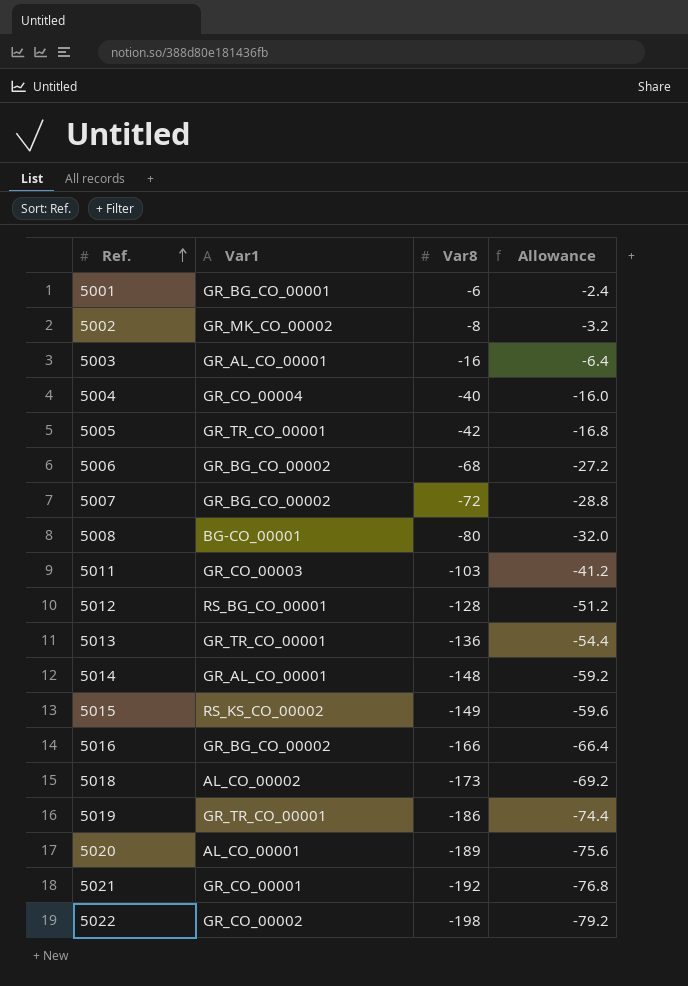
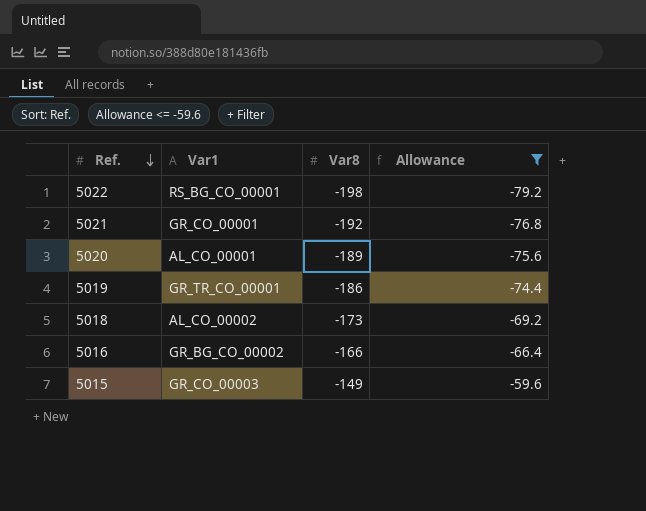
filter: none -> Allowance <= -59.6
row order: Ref. ascending -> Ref. descending
5022 | Var1: GR_CO_00002 -> RS_BG_CO_00001
5015 | Var1: RS_KS_CO_00002 -> GR_CO_00003

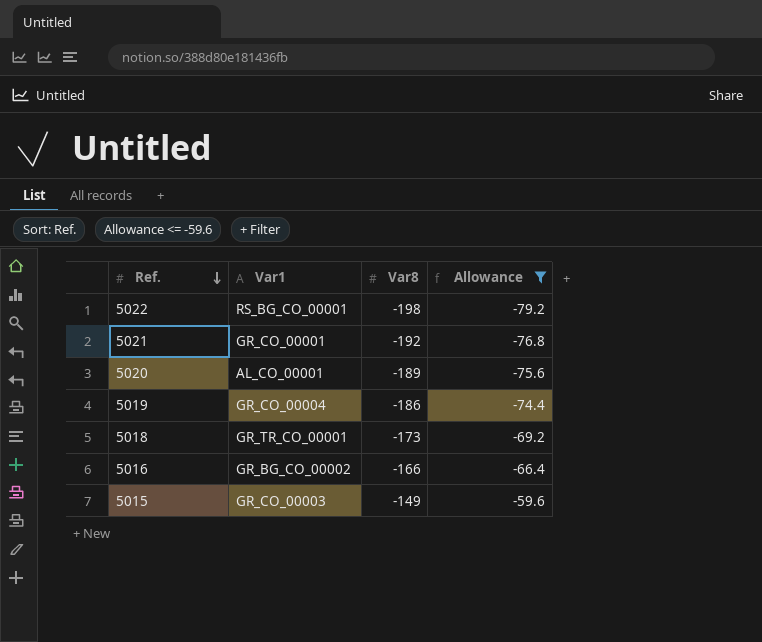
5019 | Var1: GR_TR_CO_00001 -> GR_CO_00004
5018 | Var1: AL_CO_00002 -> GR_TR_CO_00001

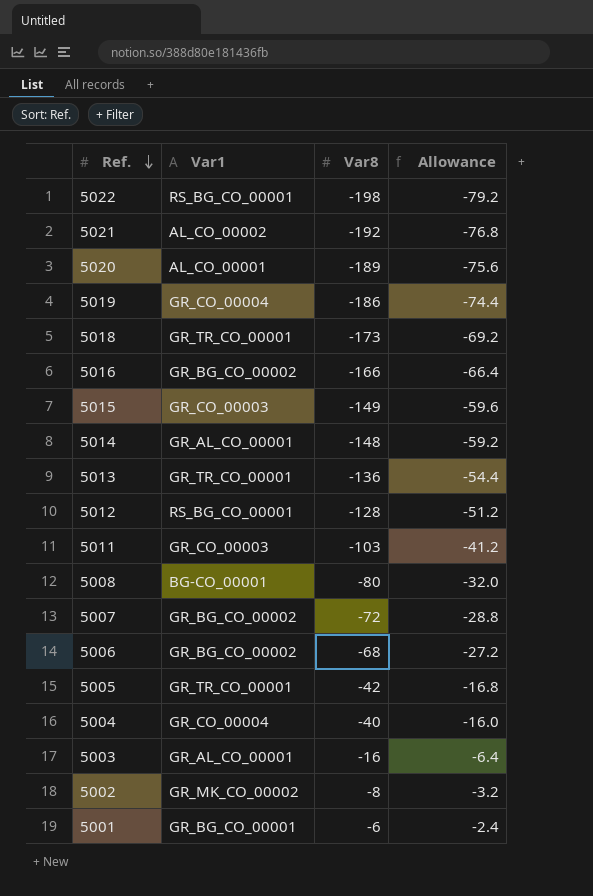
filter: Allowance <= -59.6 -> none
5021 | Var1: GR_CO_00001 -> AL_CO_00002

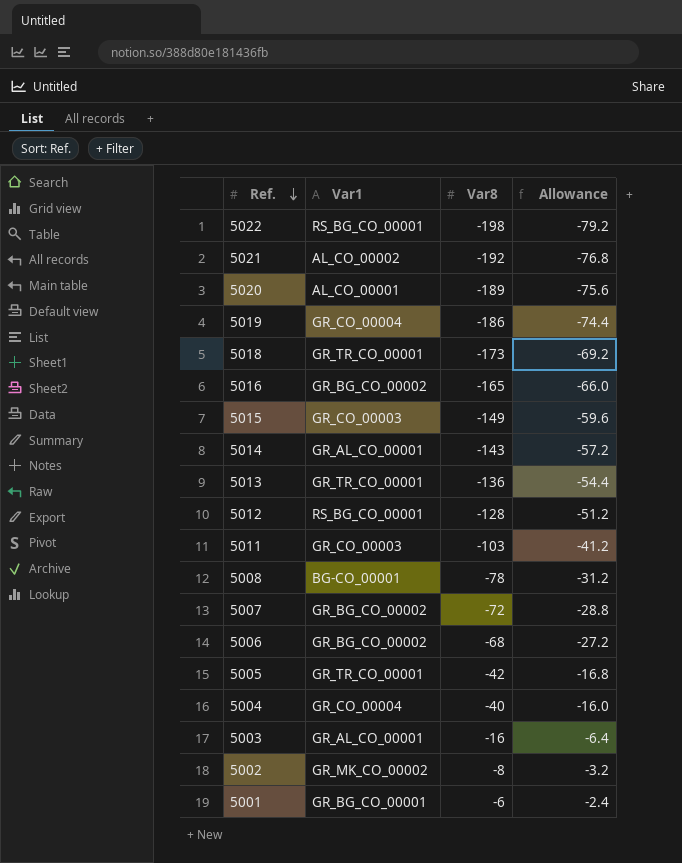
5016 | Var8: -166 -> -165
5016 | Allowance: -66.4 -> -66.0
5014 | Var8: -148 -> -143
5014 | Allowance: -59.2 -> -57.2
5008 | Var8: -80 -> -78
5008 | Allowance: -32.0 -> -31.2

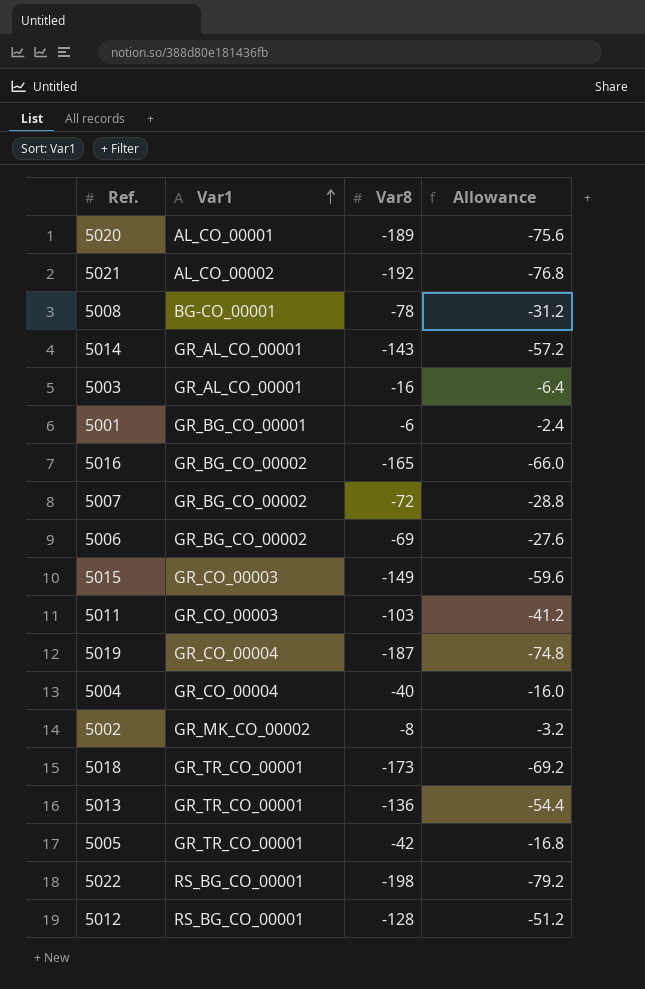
row order: Ref. descending -> Var1 ascending
5006 | Var8: -68 -> -69
5006 | Allowance: -27.2 -> -27.6
5019 | Var8: -186 -> -187
5019 | Allowance: -74.4 -> -74.8

